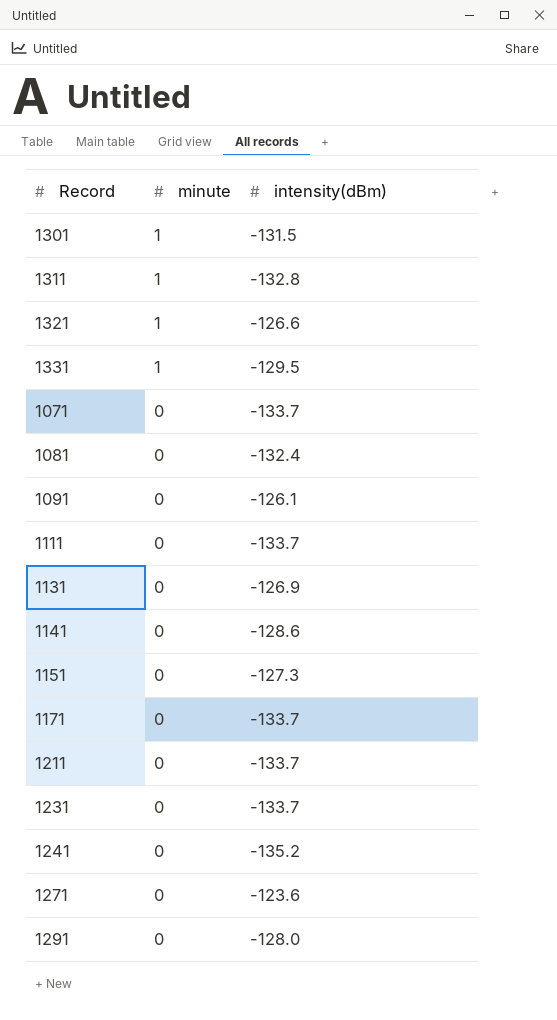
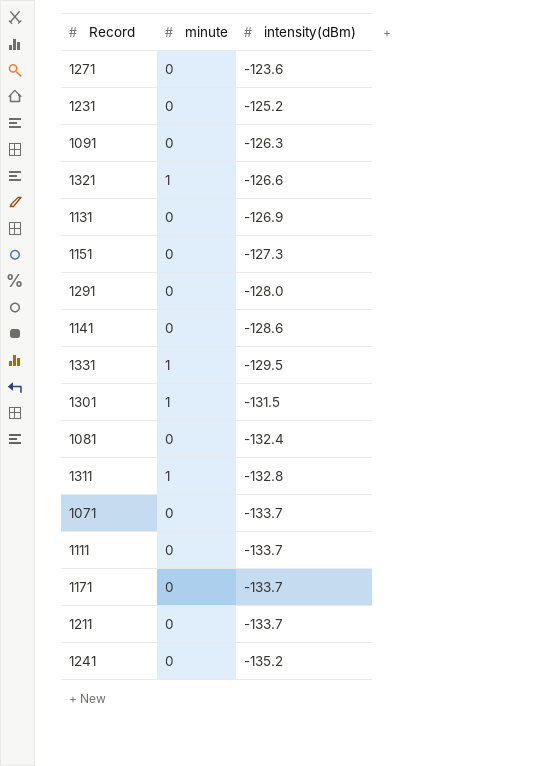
row order: minute descending -> intensity(dBm) descending
1231 | intensity(dBm): -133.7 -> -125.2
1091 | intensity(dBm): -126.1 -> -126.3

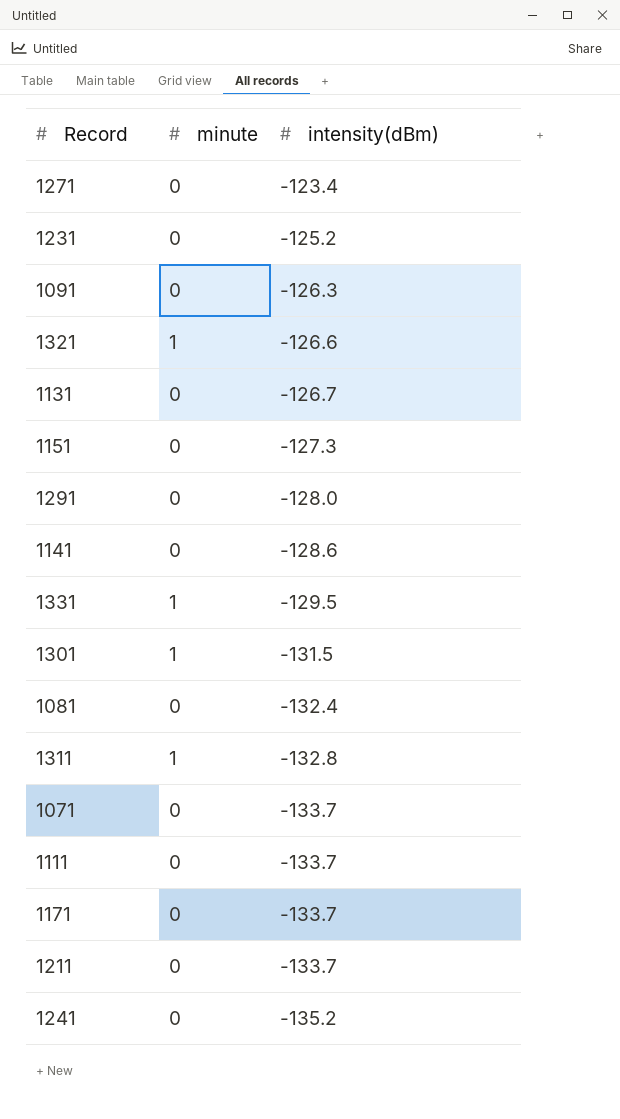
1271 | intensity(dBm): -123.6 -> -123.4
1131 | intensity(dBm): -126.9 -> -126.7

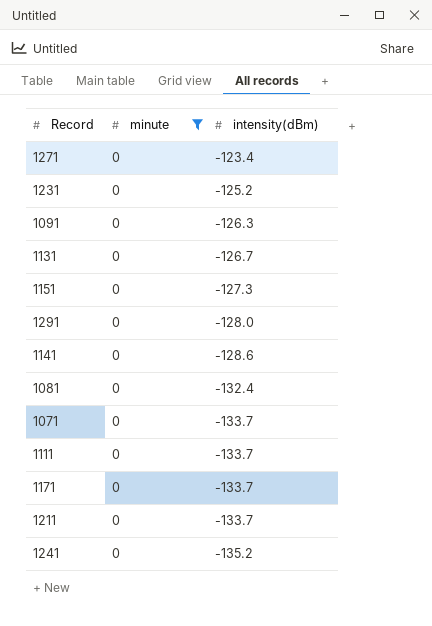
filter: none -> minute = 0

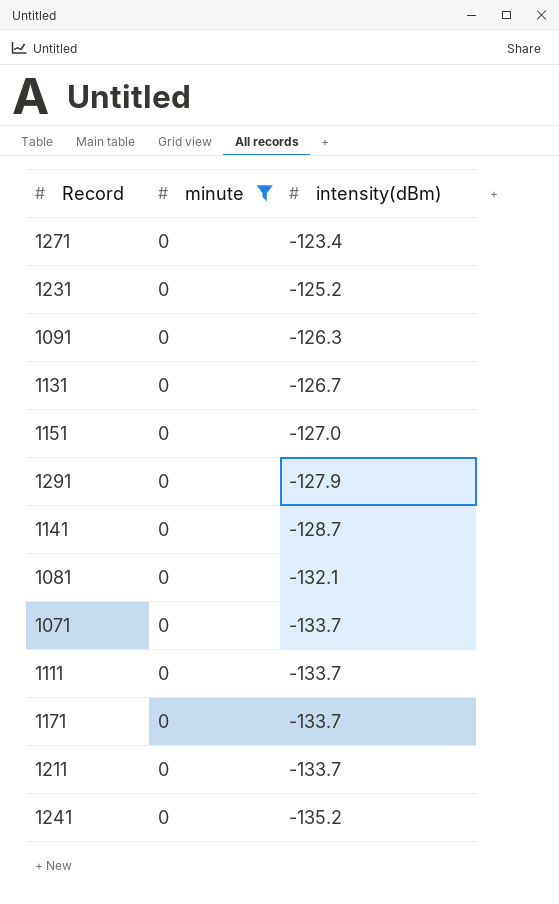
1151 | intensity(dBm): -127.3 -> -127.0
1291 | intensity(dBm): -128.0 -> -127.9
1141 | intensity(dBm): -128.6 -> -128.7
1081 | intensity(dBm): -132.4 -> -132.1

